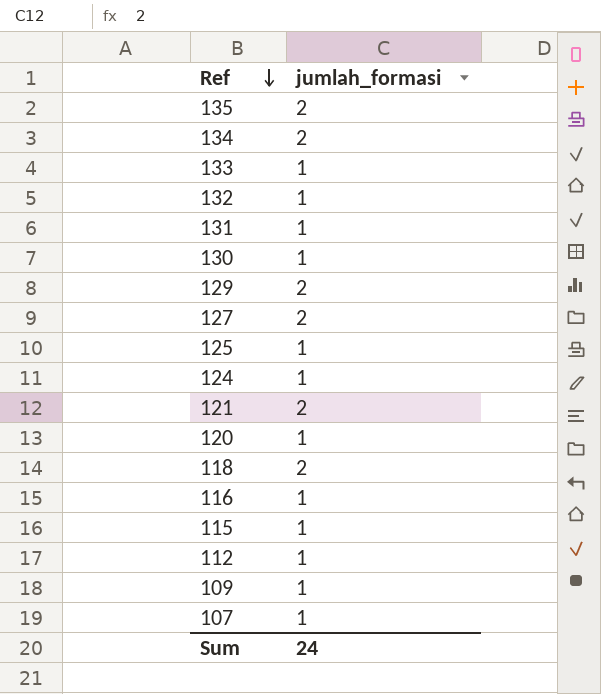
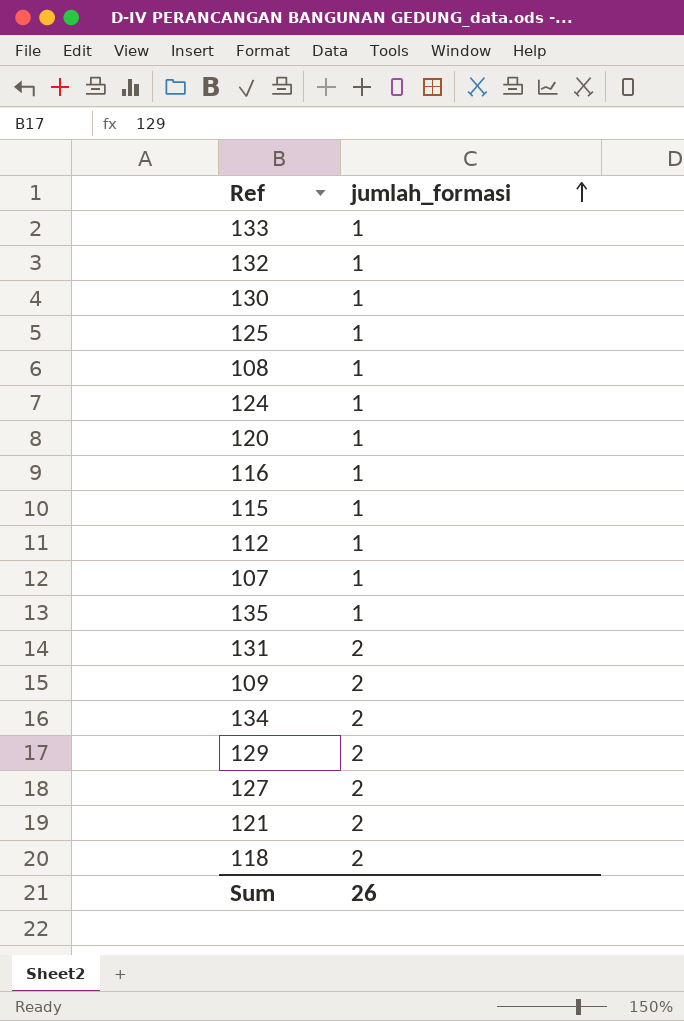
row order: Ref descending -> jumlah_formasi ascending
row 108: none -> 1
135 | jumlah_formasi: 2 -> 1
131 | jumlah_formasi: 1 -> 2
109 | jumlah_formasi: 1 -> 2
Sum | jumlah_formasi: 24 -> 26

